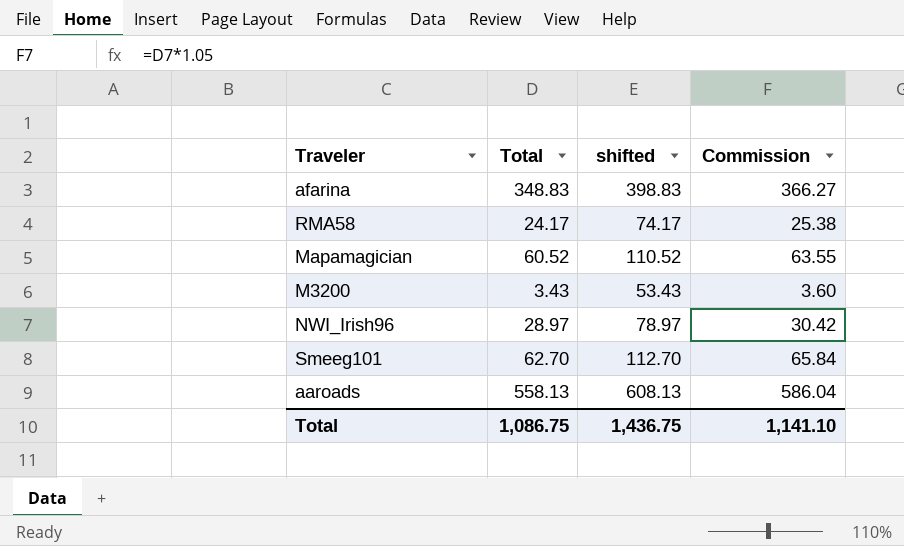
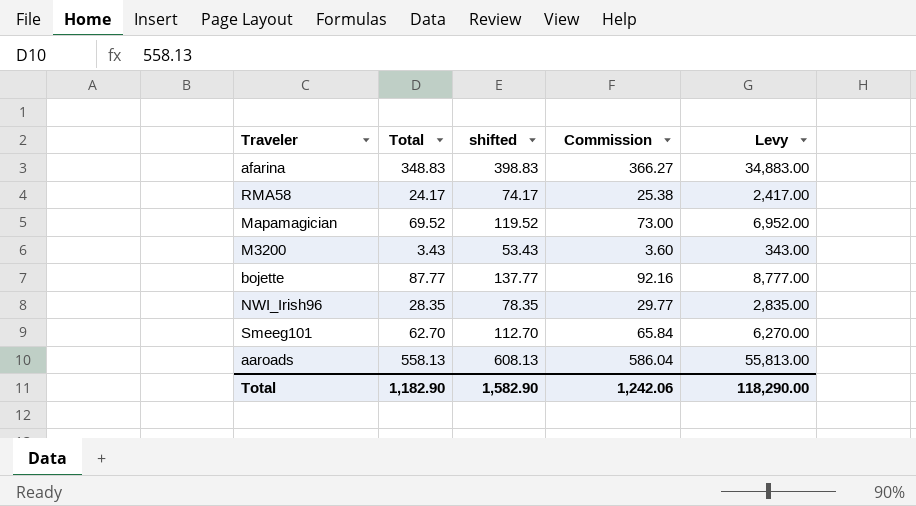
column Levy | formula: none -> [Total] * 100
Mapamagician | Total: 60.52 -> 69.52
Mapamagician | shifted: 110.52 -> 119.52
Mapamagician | Commission: 63.55 -> 73.00
row bojette: none -> 87.77 | 137.77 | 92.16 | 8,777.00
NWI_Irish96 | Total: 28.97 -> 28.35
NWI_Irish96 | shifted: 78.97 -> 78.35
NWI_Irish96 | Commission: 30.42 -> 29.77
Total | Total: 1,086.75 -> 1,182.90
Total | shifted: 1,436.75 -> 1,582.90
Total | Commission: 1,141.10 -> 1,242.06

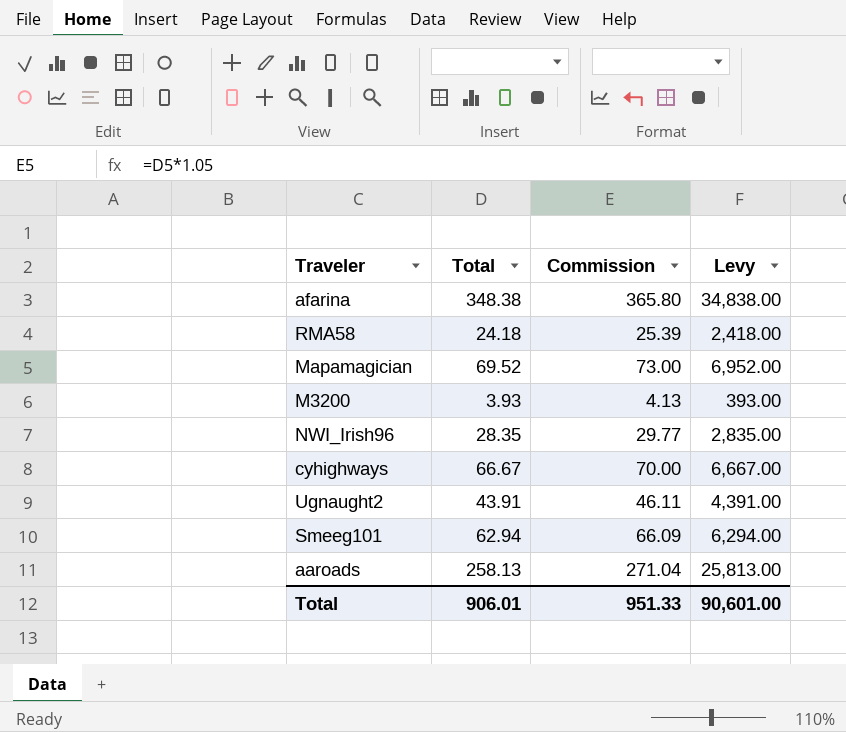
column shifted | formula: [Total] + 50 -> none
row bojette: 87.77 | 137.77 | 92.16 | 8,777.00 -> none
afarina | Total: 348.83 -> 348.38
afarina | Commission: 366.27 -> 365.80
afarina | Levy: 34,883.00 -> 34,838.00
RMA58 | Total: 24.17 -> 24.18
RMA58 | Commission: 25.38 -> 25.39
RMA58 | Levy: 2,417.00 -> 2,418.00
M3200 | Total: 3.43 -> 3.93
M3200 | Commission: 3.60 -> 4.13
M3200 | Levy: 343.00 -> 393.00
row cyhighways: none -> 66.67 | 70.00 | 6,667.00
row Ugnaught2: none -> 43.91 | 46.11 | 4,391.00
Smeeg101 | Total: 62.70 -> 62.94
Smeeg101 | Commission: 65.84 -> 66.09
Smeeg101 | Levy: 6,270.00 -> 6,294.00
aaroads | Total: 558.13 -> 258.13
aaroads | Commission: 586.04 -> 271.04
aaroads | Levy: 55,813.00 -> 25,813.00
Total | Total: 1,182.90 -> 906.01
Total | Commission: 1,242.06 -> 951.33
Total | Levy: 118,290.00 -> 90,601.00

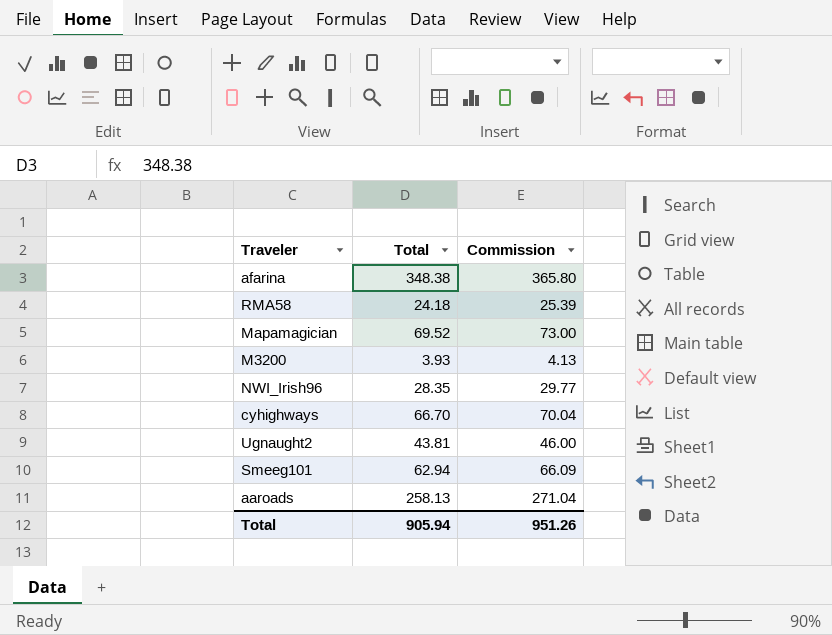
column Levy | formula: [Total] * 100 -> none
cyhighways | Total: 66.67 -> 66.70
cyhighways | Commission: 70.00 -> 70.04
Ugnaught2 | Total: 43.91 -> 43.81
Ugnaught2 | Commission: 46.11 -> 46.00
Total | Total: 906.01 -> 905.94
Total | Commission: 951.33 -> 951.26

